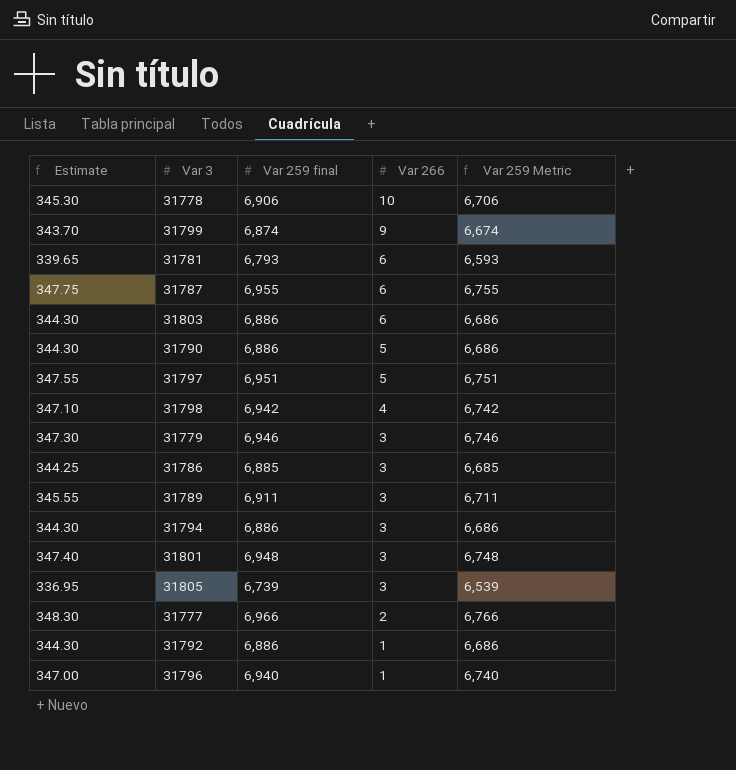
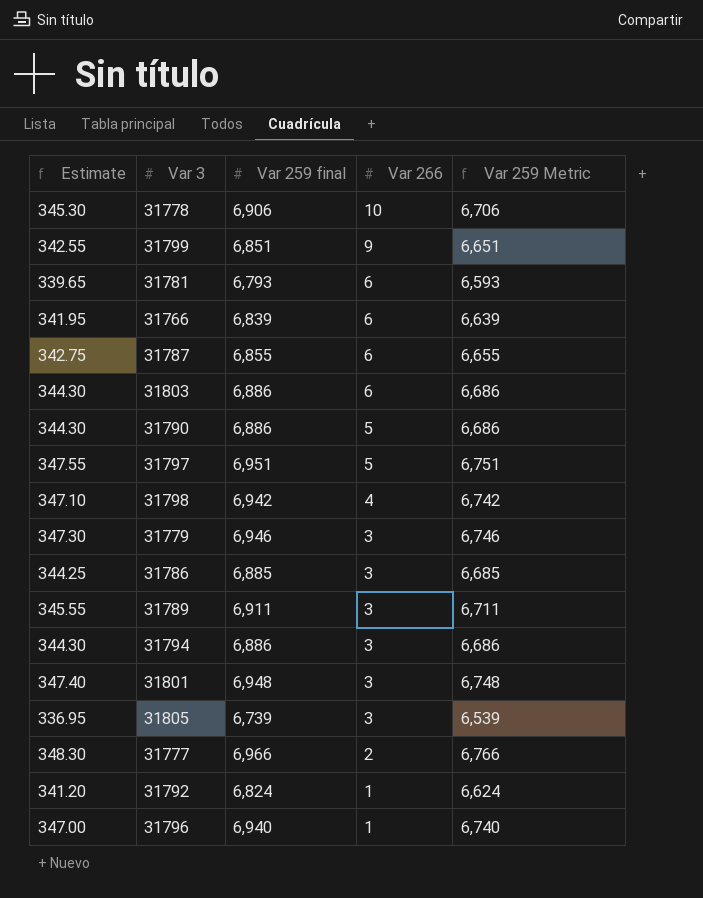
31799 | Estimate: 343.70 -> 342.55
31799 | Var 259 final: 6,874 -> 6,851
31799 | Var 259 Metric: 6,674 -> 6,651
row 31766: none -> 341.95 | 6,839 | 6 | 6,639
31787 | Estimate: 347.75 -> 342.75
31787 | Var 259 final: 6,955 -> 6,855
31787 | Var 259 Metric: 6,755 -> 6,655
31792 | Estimate: 344.30 -> 341.20
31792 | Var 259 final: 6,886 -> 6,824
31792 | Var 259 Metric: 6,686 -> 6,624

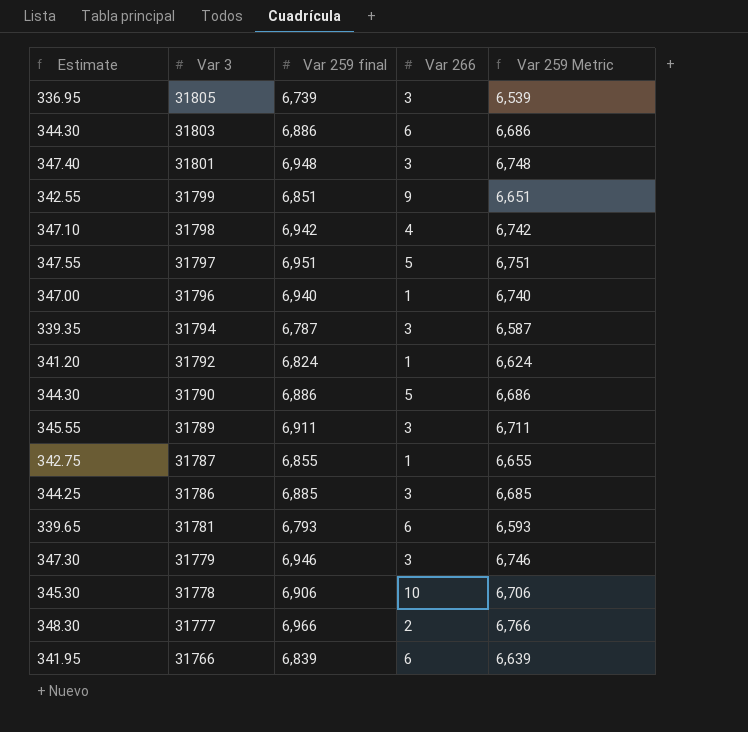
row order: Var 266 descending -> Var 3 descending
31794 | Estimate: 344.30 -> 339.35
31794 | Var 259 final: 6,886 -> 6,787
31794 | Var 259 Metric: 6,686 -> 6,587
31787 | Var 266: 6 -> 1

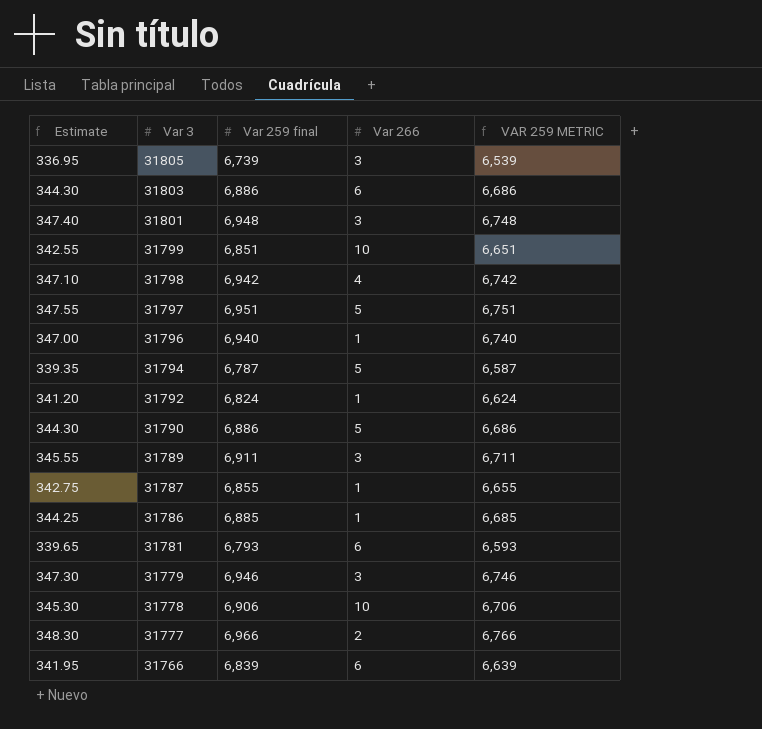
column name: Var 259 Metric -> VAR 259 METRIC
31799 | Var 266: 9 -> 10
31794 | Var 266: 3 -> 5
31786 | Var 266: 3 -> 1

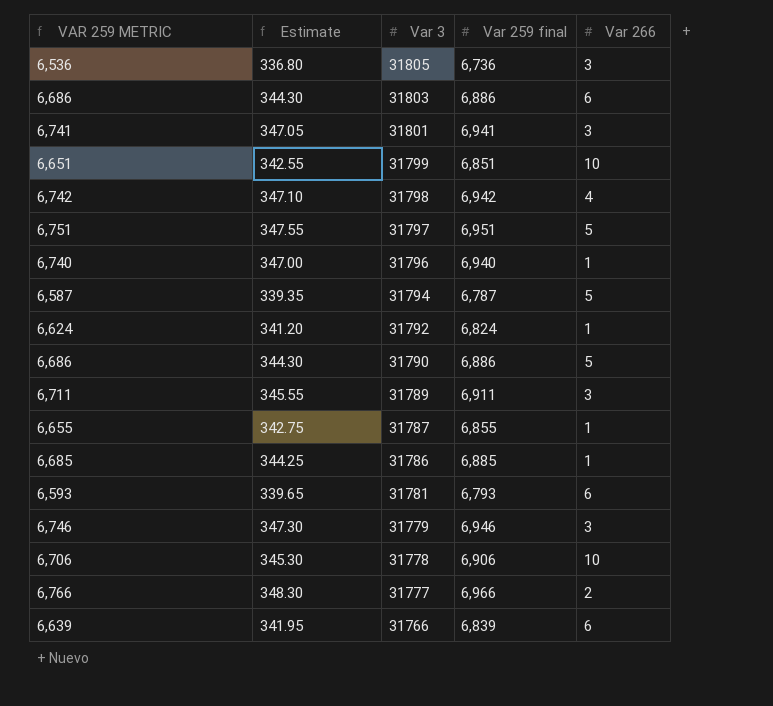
column VAR 259 METRIC | position: 5 -> 1
31805 | VAR 259 METRIC: 6,539 -> 6,536
31805 | Estimate: 336.95 -> 336.80
31805 | Var 259 final: 6,739 -> 6,736
31801 | VAR 259 METRIC: 6,748 -> 6,741
31801 | Estimate: 347.40 -> 347.05
31801 | Var 259 final: 6,948 -> 6,941

